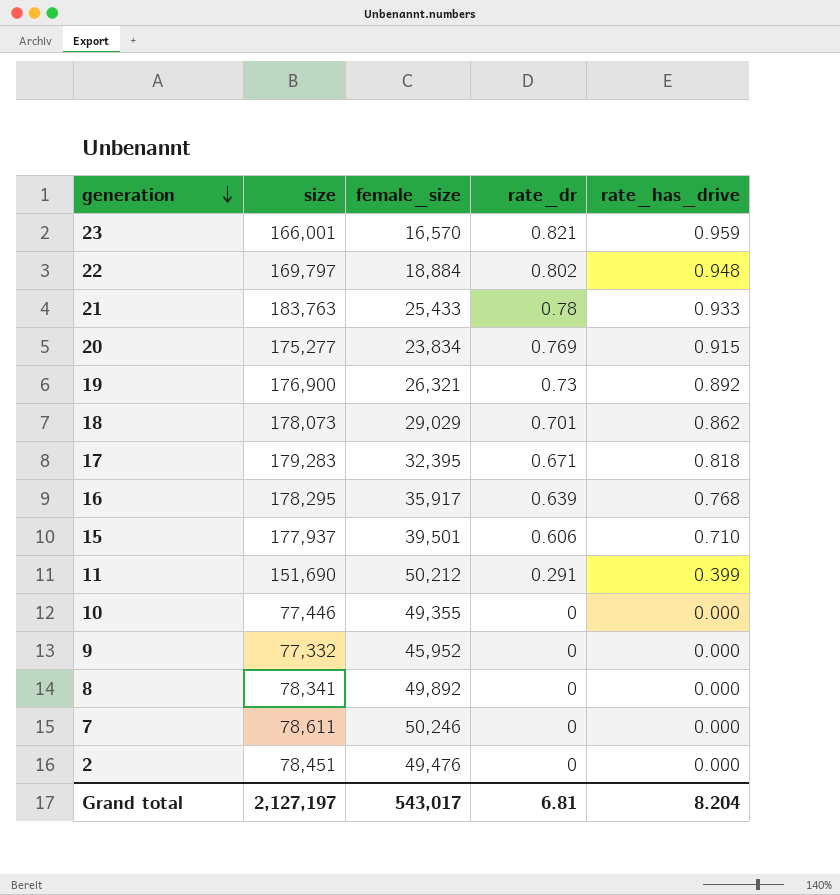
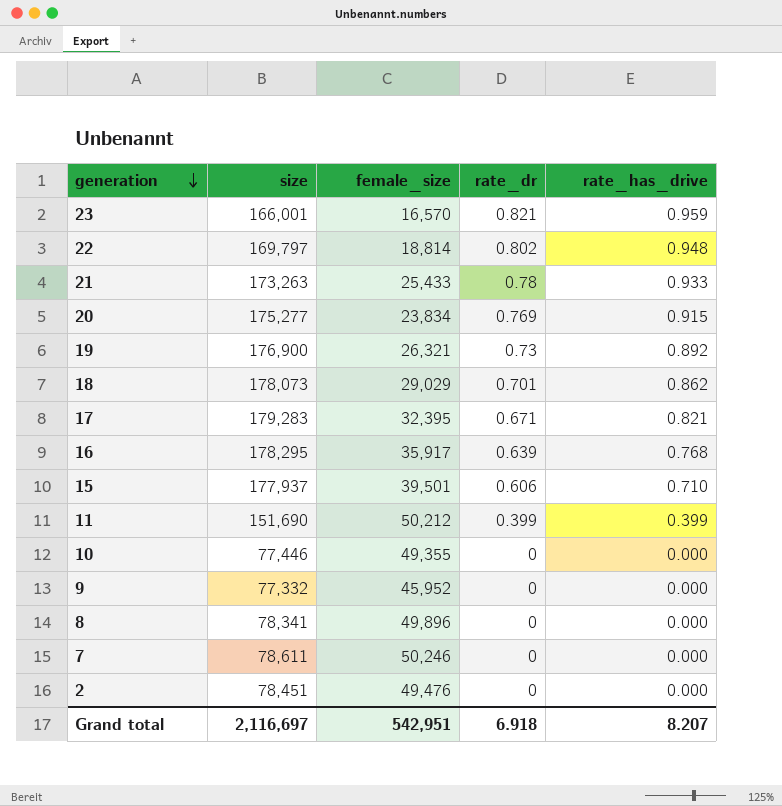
22 | female_size: 18,884 -> 18,814
21 | size: 183,763 -> 173,263
17 | rate_has_drive: 0.818 -> 0.821
11 | rate_dr: 0.291 -> 0.399
8 | female_size: 49,892 -> 49,896
Grand total | size: 2,127,197 -> 2,116,697
Grand total | female_size: 543,017 -> 542,951
Grand total | rate_dr: 6.81 -> 6.918
Grand total | rate_has_drive: 8.204 -> 8.207

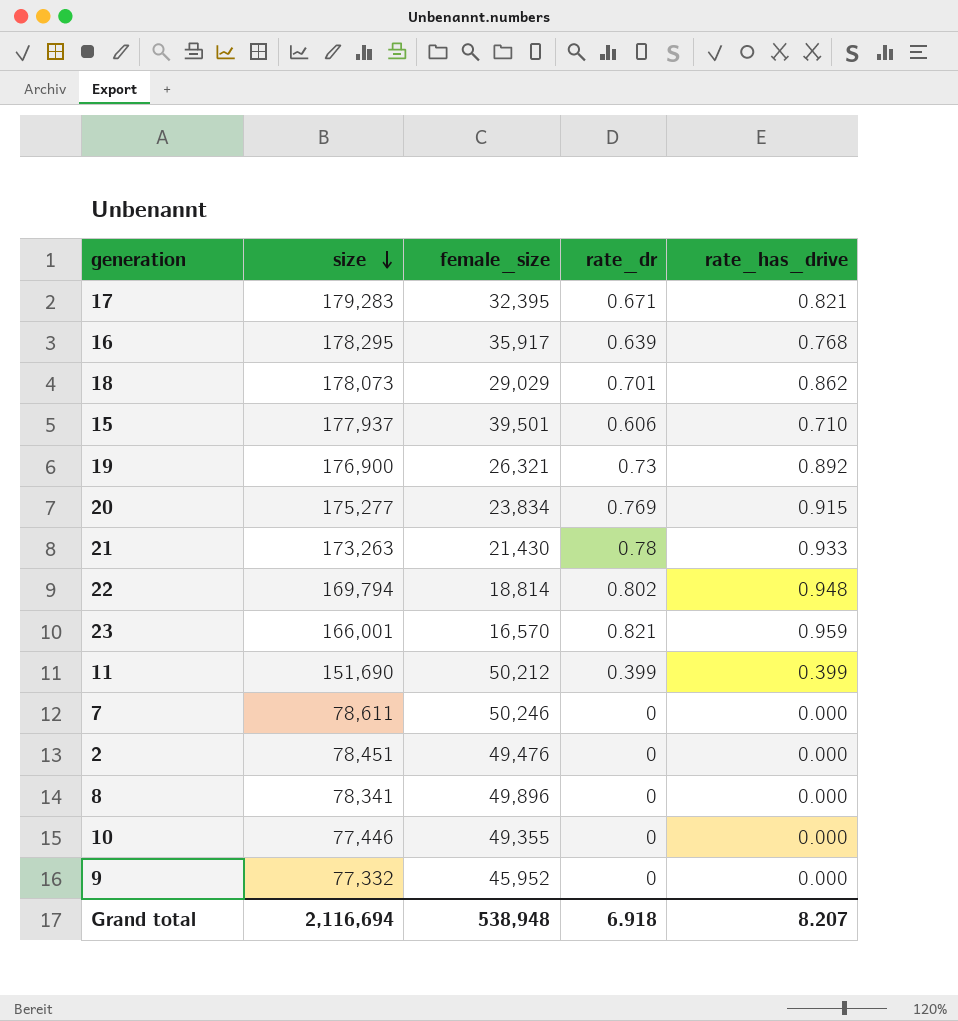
row order: generation descending -> size descending
21 | female_size: 25,433 -> 21,430
22 | size: 169,797 -> 169,794
Grand total | size: 2,116,697 -> 2,116,694
Grand total | female_size: 542,951 -> 538,948

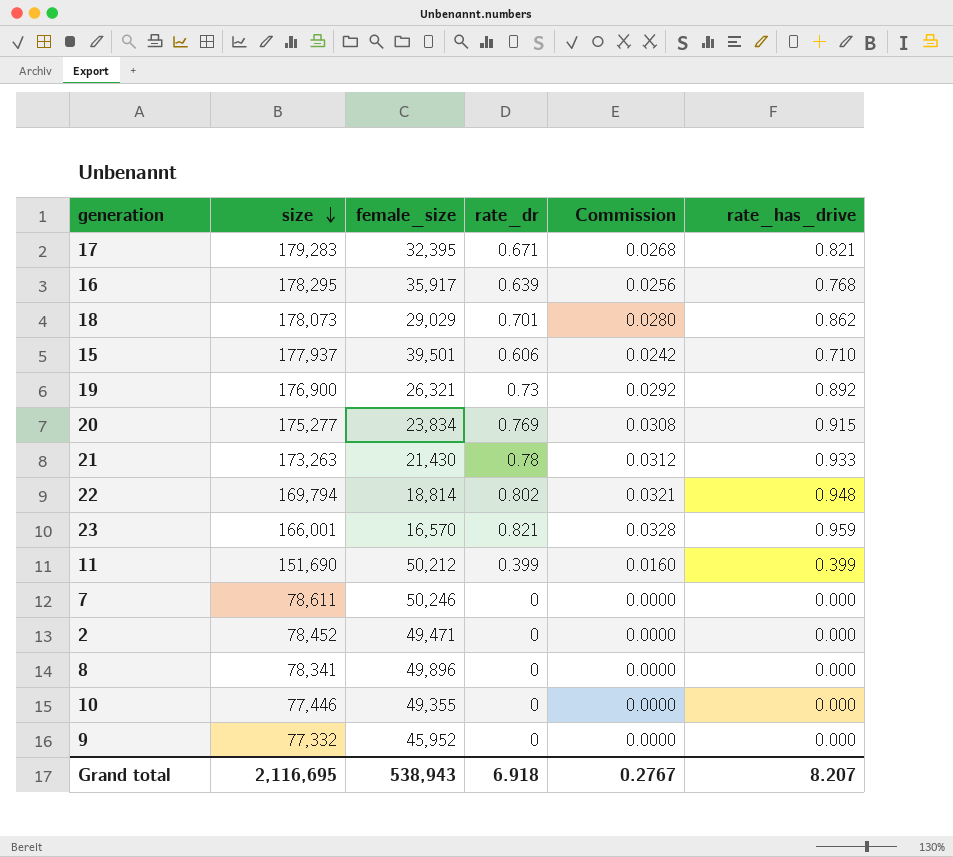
column Commission | formula: none -> [rate_dr] * 0.04
2 | size: 78,451 -> 78,452
2 | female_size: 49,476 -> 49,471
Grand total | size: 2,116,694 -> 2,116,695
Grand total | female_size: 538,948 -> 538,943

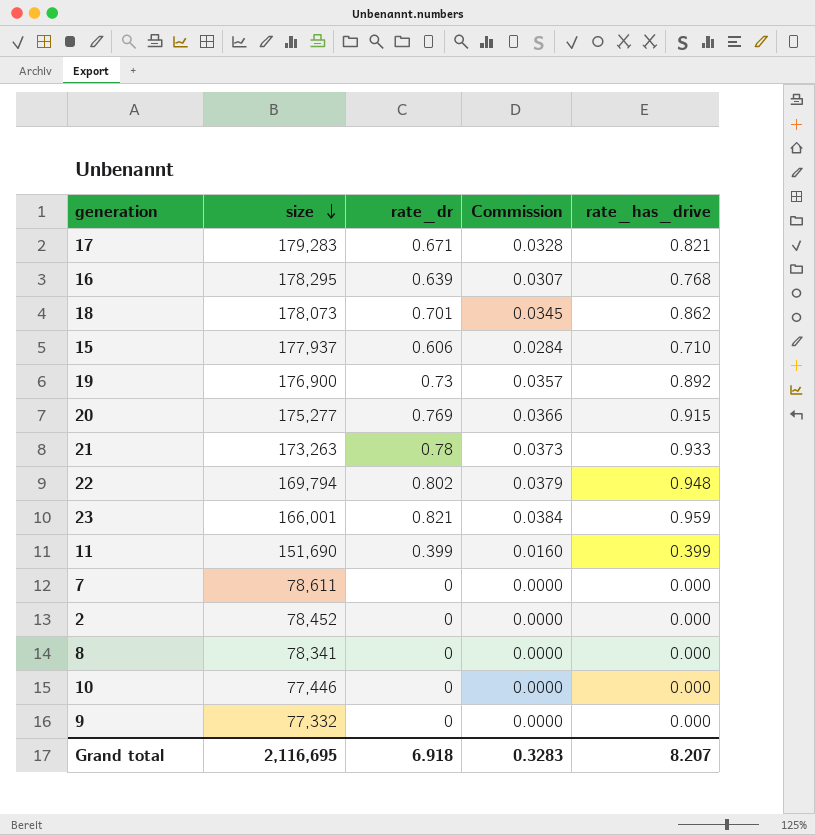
column female_size | position: 3 -> none
column Commission | formula: [rate_dr] * 0.04 -> [rate_has_drive] * 0.04
Grand total | Commission: 0.2767 -> 0.3283

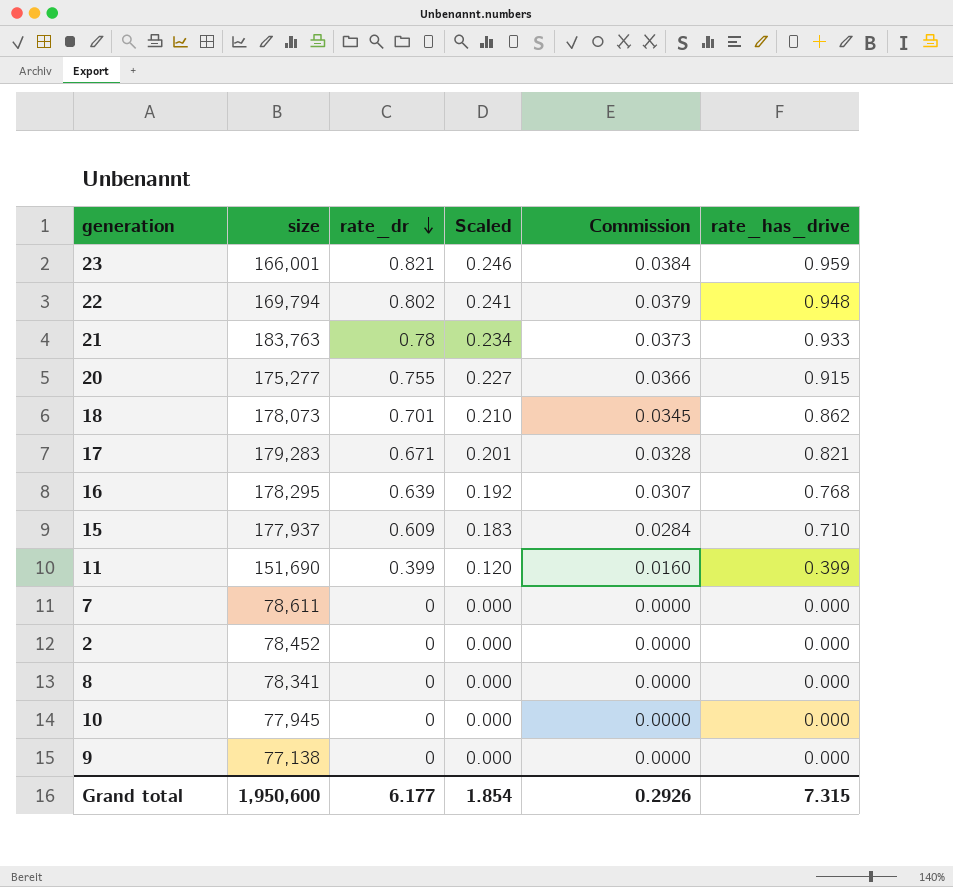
row order: size descending -> rate_dr descending
column Scaled | formula: none -> [rate_dr] * 0.3
row 19: 176,900 | 0.73 | 0.0357 | 0.892 -> none
21 | size: 173,263 -> 183,763
20 | rate_dr: 0.769 -> 0.755
15 | rate_dr: 0.606 -> 0.609
10 | size: 77,446 -> 77,945
9 | size: 77,332 -> 77,138
Grand total | size: 2,116,695 -> 1,950,600
Grand total | rate_dr: 6.918 -> 6.177
Grand total | Commission: 0.3283 -> 0.2926
Grand total | rate_has_drive: 8.207 -> 7.315

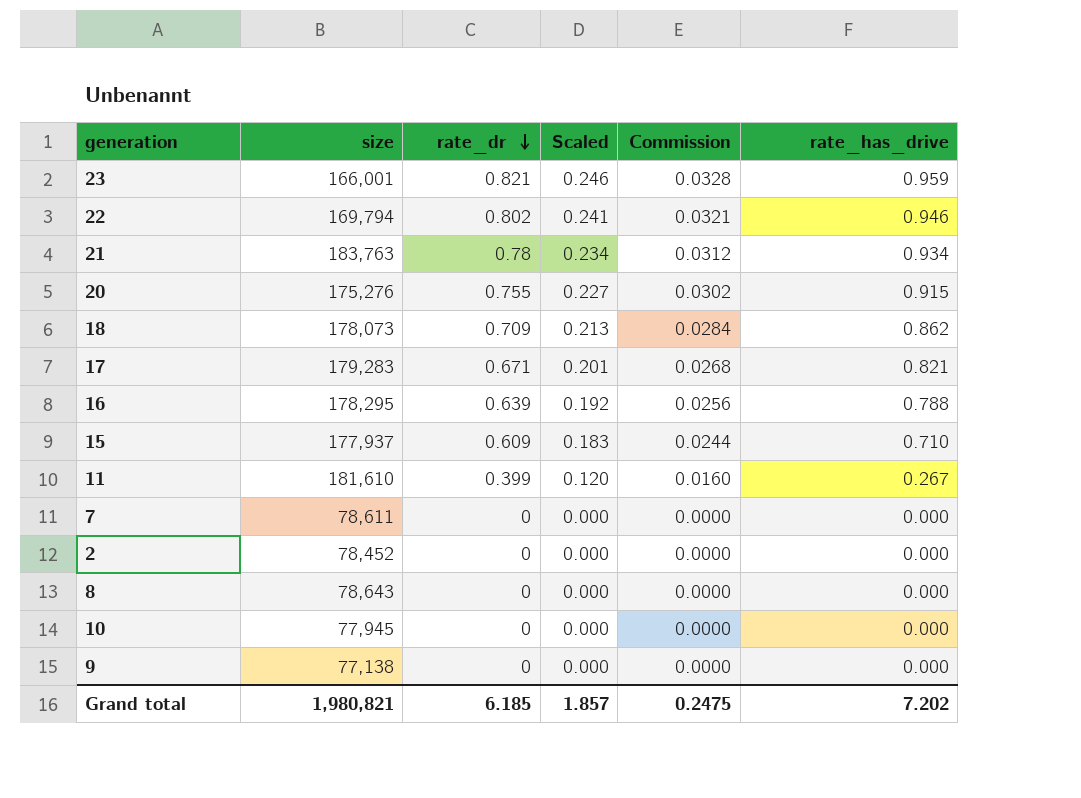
column Commission | formula: [rate_has_drive] * 0.04 -> [rate_dr] * 0.04
22 | rate_has_drive: 0.948 -> 0.946
21 | rate_has_drive: 0.933 -> 0.934
20 | size: 175,277 -> 175,276
18 | rate_dr: 0.701 -> 0.709
18 | Scaled: 0.210 -> 0.213
16 | rate_has_drive: 0.768 -> 0.788
11 | size: 151,690 -> 181,610
11 | rate_has_drive: 0.399 -> 0.267
8 | size: 78,341 -> 78,643
Grand total | size: 1,950,600 -> 1,980,821
Grand total | rate_dr: 6.177 -> 6.185
Grand total | Scaled: 1.854 -> 1.857
Grand total | Commission: 0.2926 -> 0.2475
Grand total | rate_has_drive: 7.315 -> 7.202

